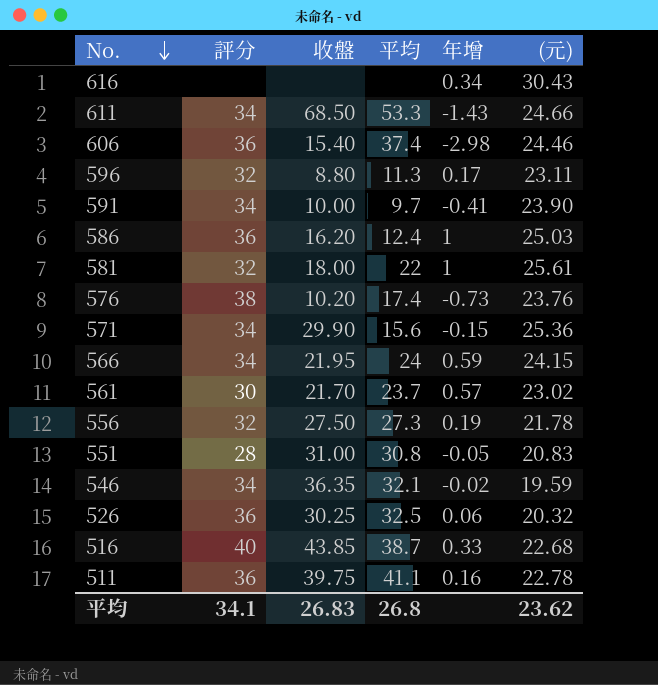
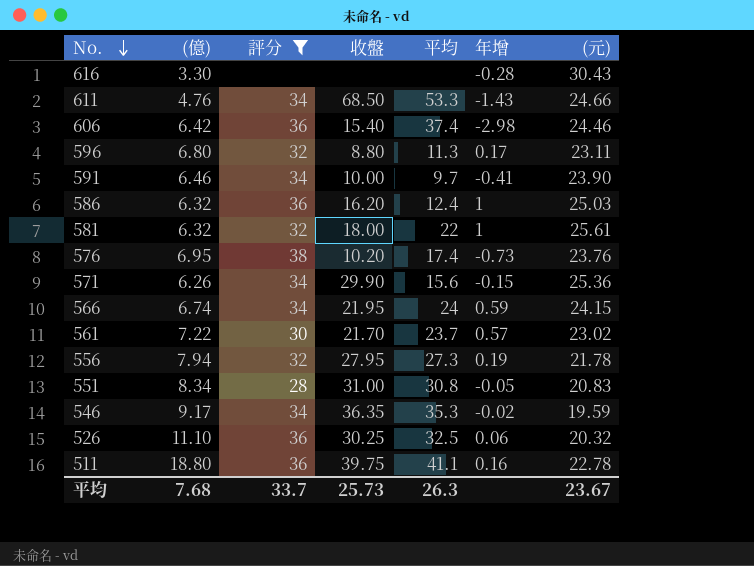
filter: none -> 評分 != 40
column (億) | position: none -> 2
616 | 年增: 0.34 -> -0.28
556 | 收盤: 27.50 -> 27.95
546 | 平均: 32.1 -> 35.3
平均 | 評分: 34.1 -> 33.7
平均 | 收盤: 26.83 -> 25.73
平均 | 平均: 26.8 -> 26.3
平均 | (元): 23.62 -> 23.67

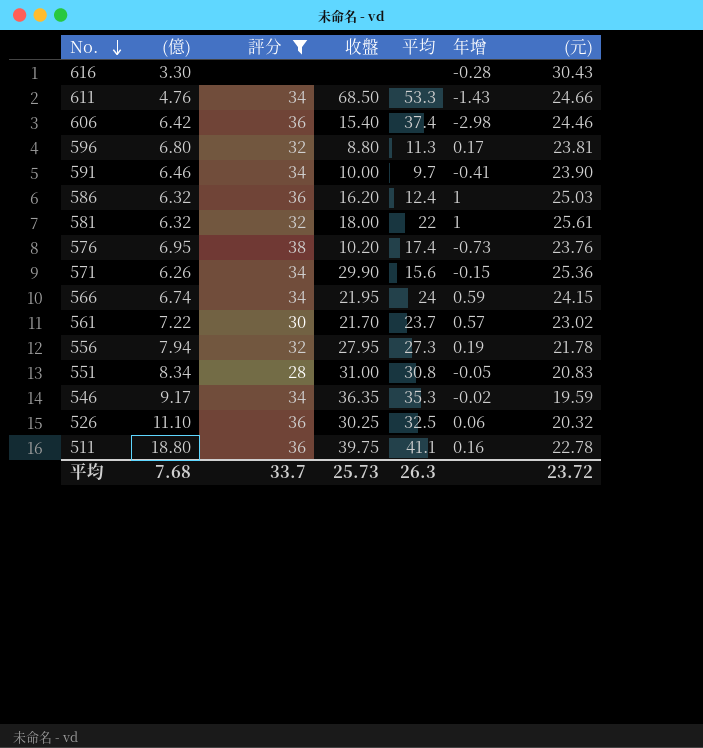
596 | (元): 23.11 -> 23.81
平均 | (元): 23.67 -> 23.72

